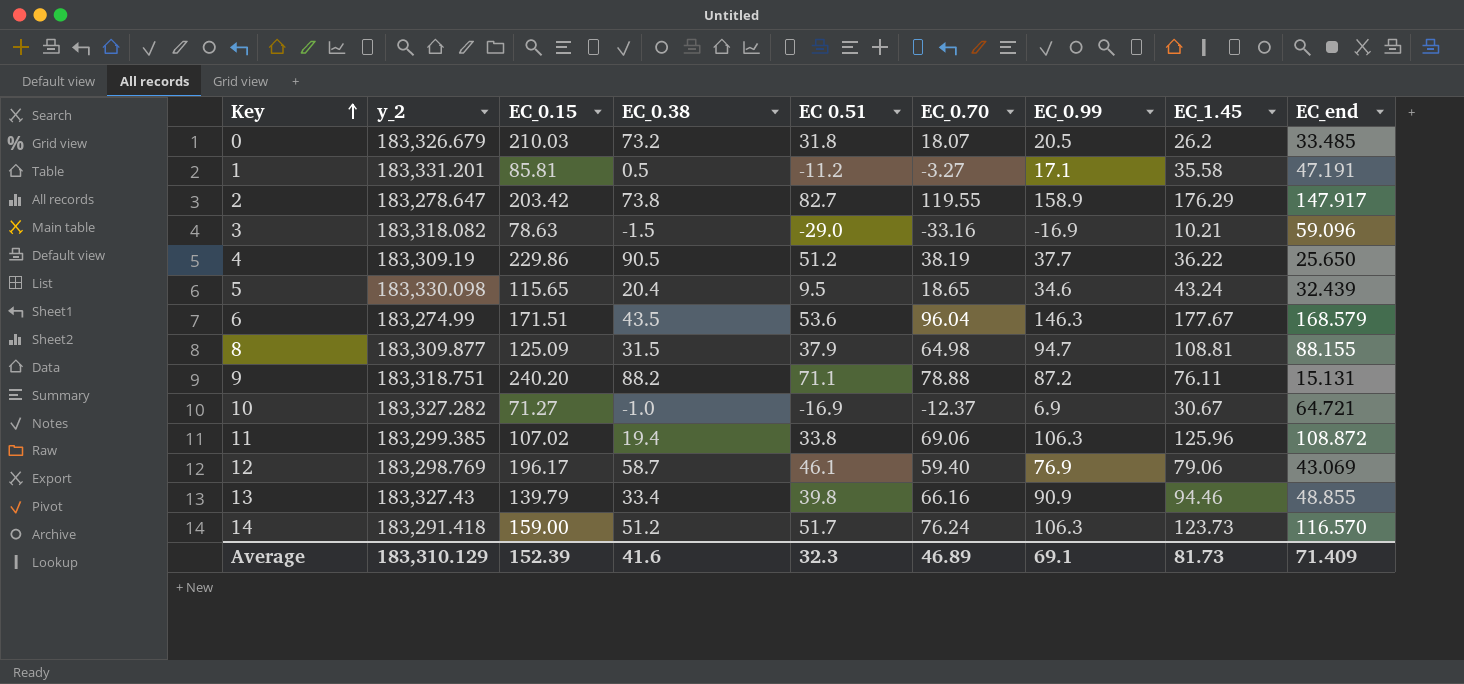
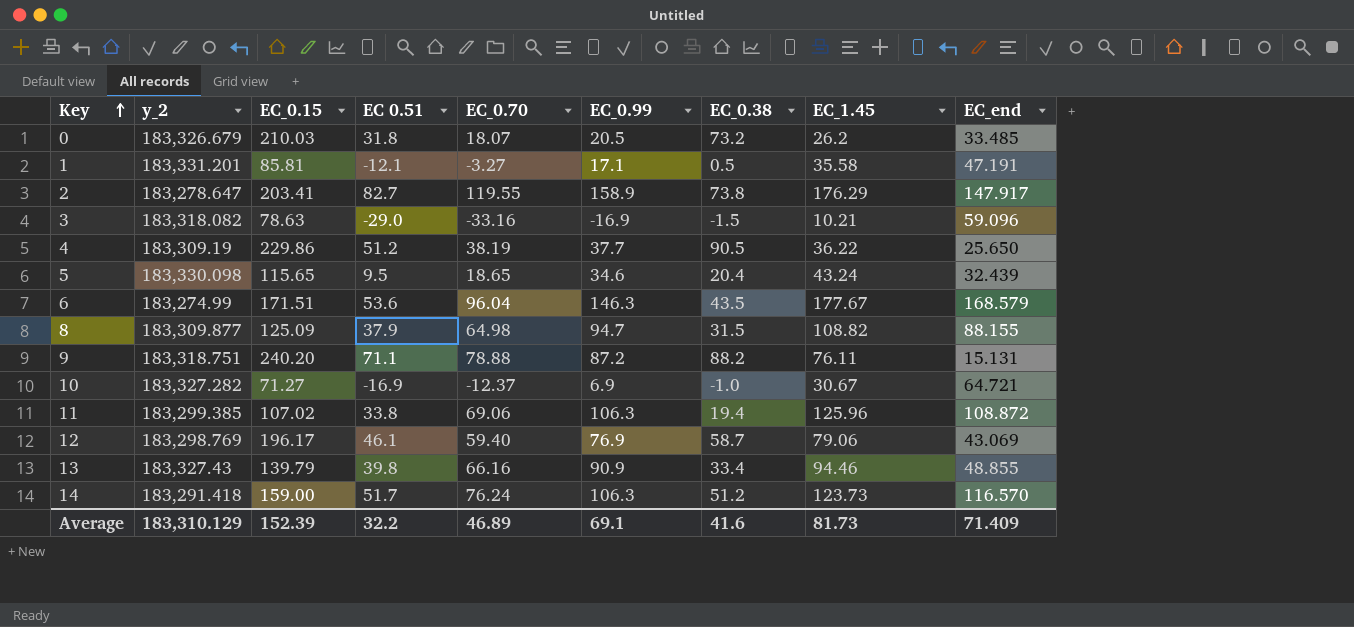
column EC_0.38 | position: 4 -> 7
1 | EC 0.51: -11.2 -> -12.1
2 | EC_0.15: 203.42 -> 203.41
8 | EC_1.45: 108.81 -> 108.82
Average | EC 0.51: 32.3 -> 32.2

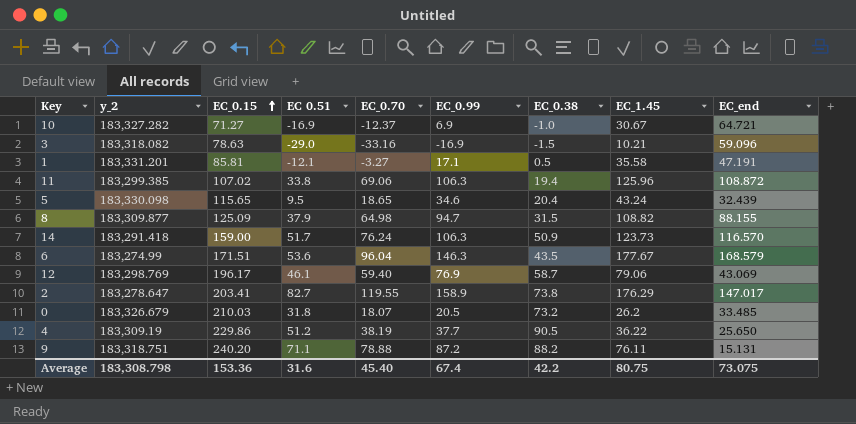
row order: Key ascending -> EC_0.15 ascending
row 13: 183,327.43 | 139.79 | 39.8 | 66.16 | 90.9 | 33.4 | 94.46 | 48.855 -> none
14 | EC_0.38: 51.2 -> 50.9
2 | EC_end: 147.917 -> 147.017
Average | y_2: 183,310.129 -> 183,308.798
Average | EC_0.15: 152.39 -> 153.36
Average | EC 0.51: 32.2 -> 31.6
Average | EC_0.70: 46.89 -> 45.40
Average | EC_0.99: 69.1 -> 67.4
Average | EC_0.38: 41.6 -> 42.2
Average | EC_1.45: 81.73 -> 80.75
Average | EC_end: 71.409 -> 73.075

